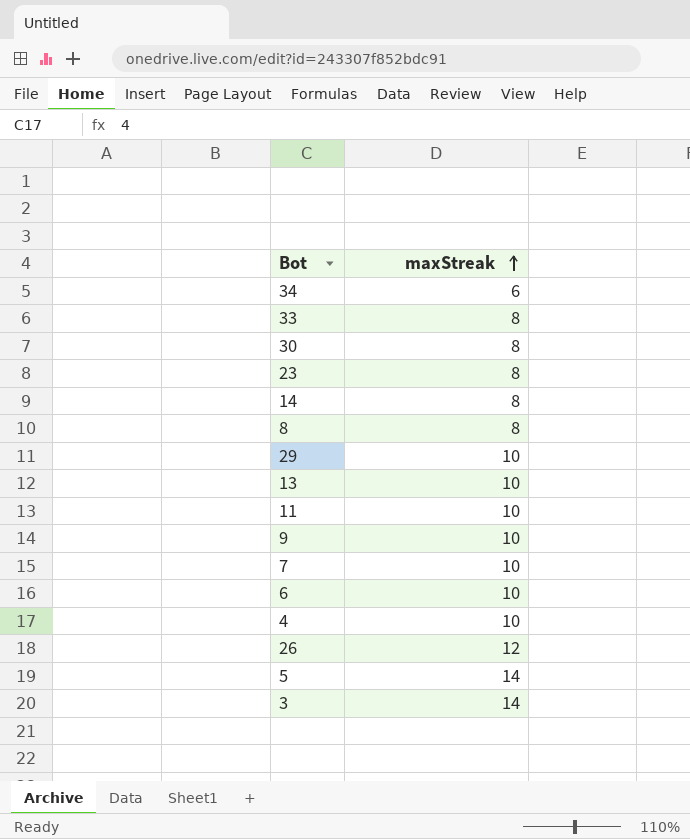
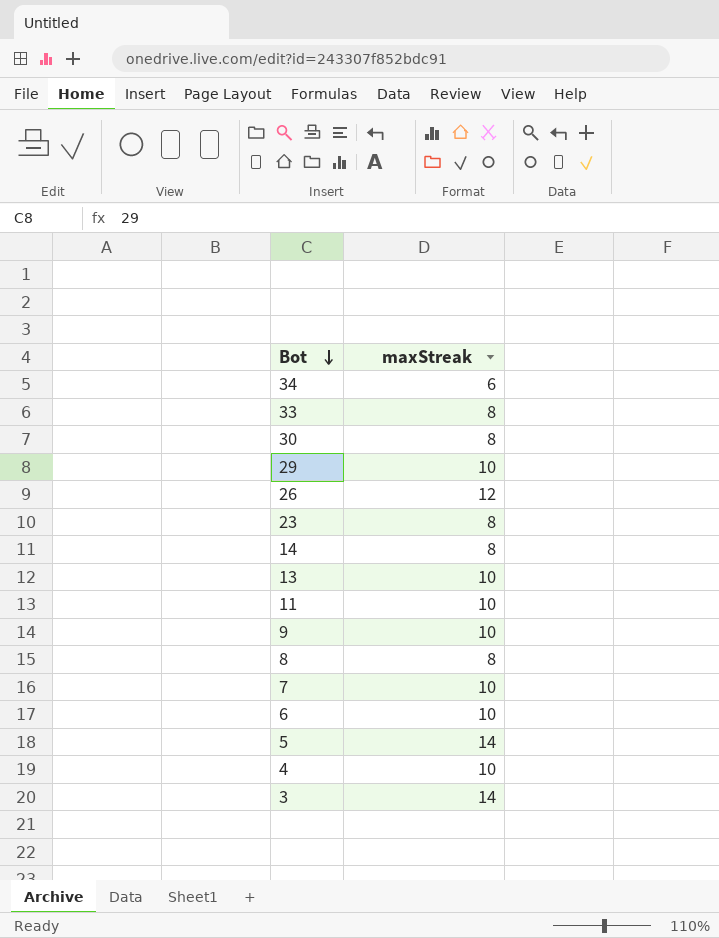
row order: maxStreak ascending -> Bot descending

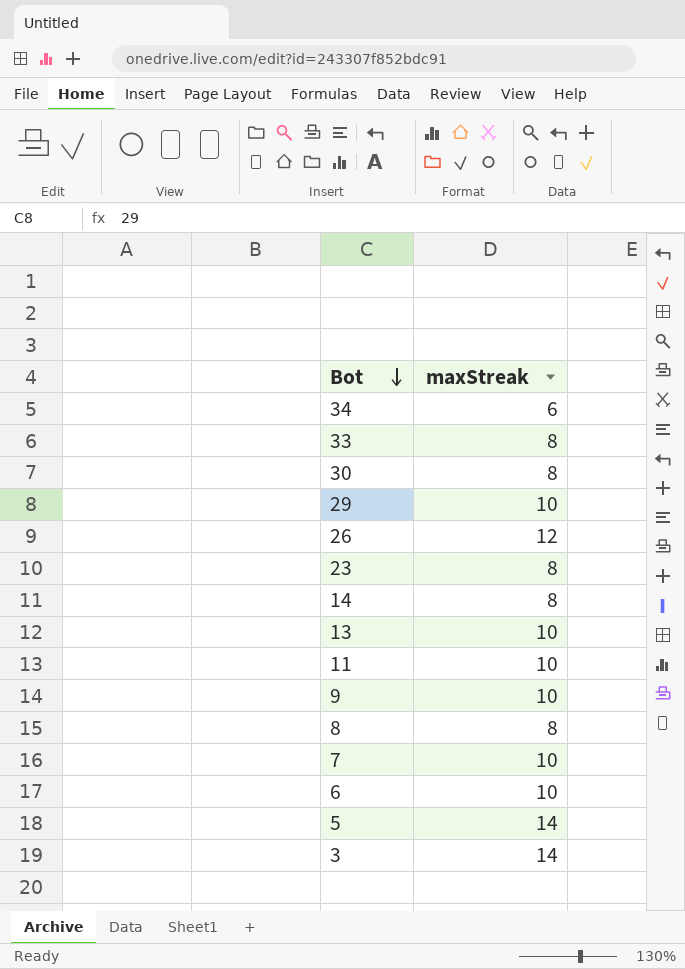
row 4: 10 -> none

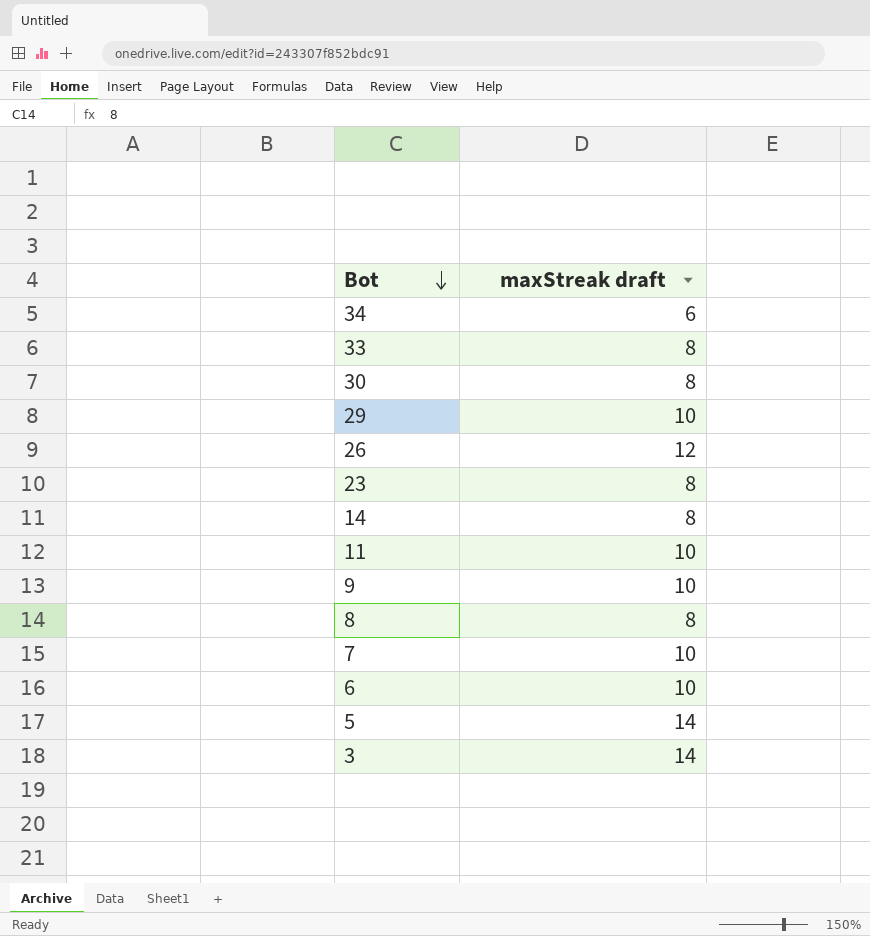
column name: maxStreak -> maxStreak draft
row 13: 10 -> none

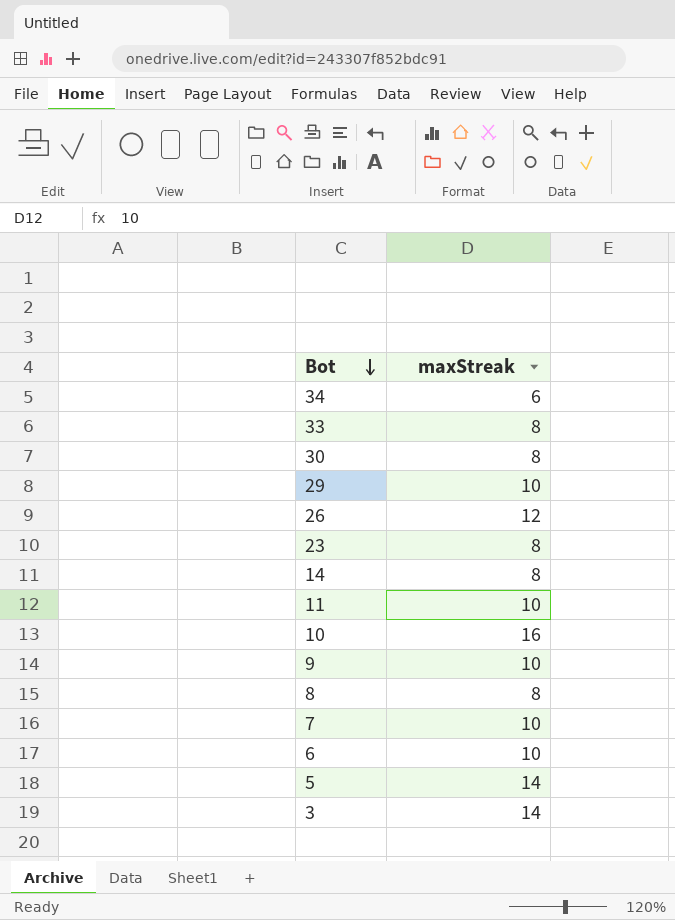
column name: maxStreak draft -> maxStreak
row 10: none -> 16

